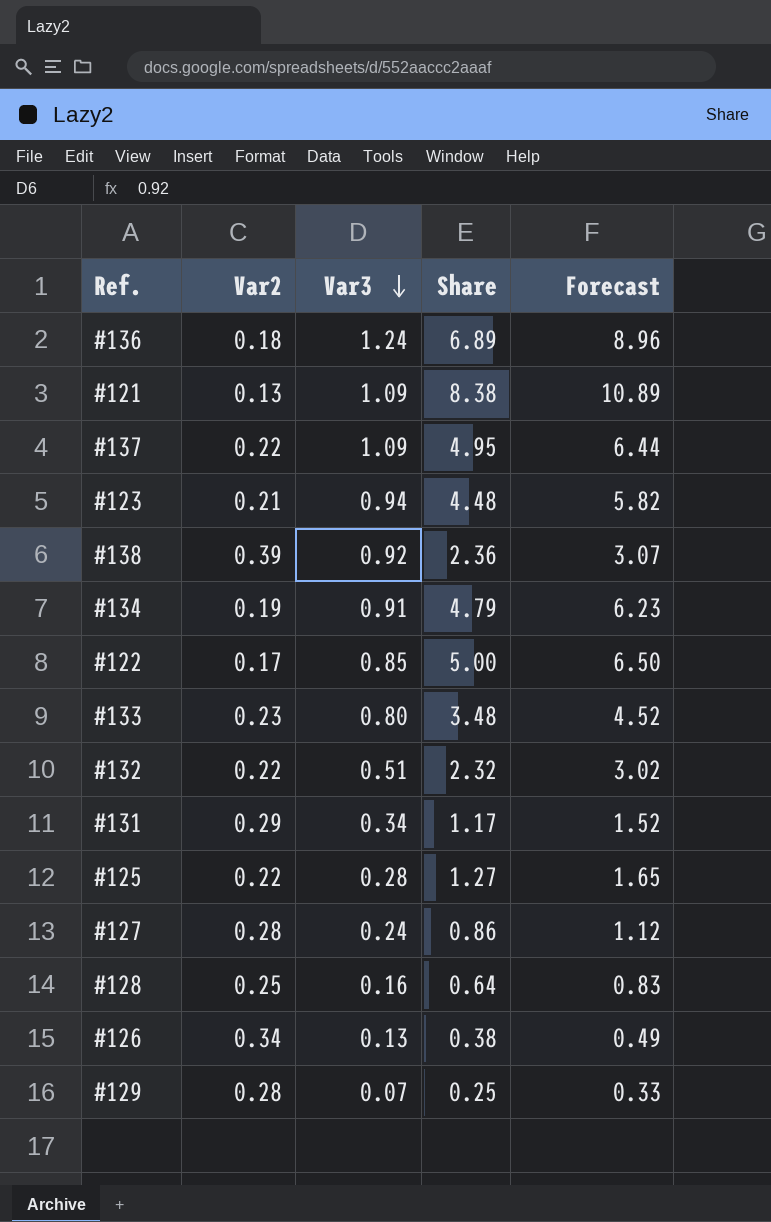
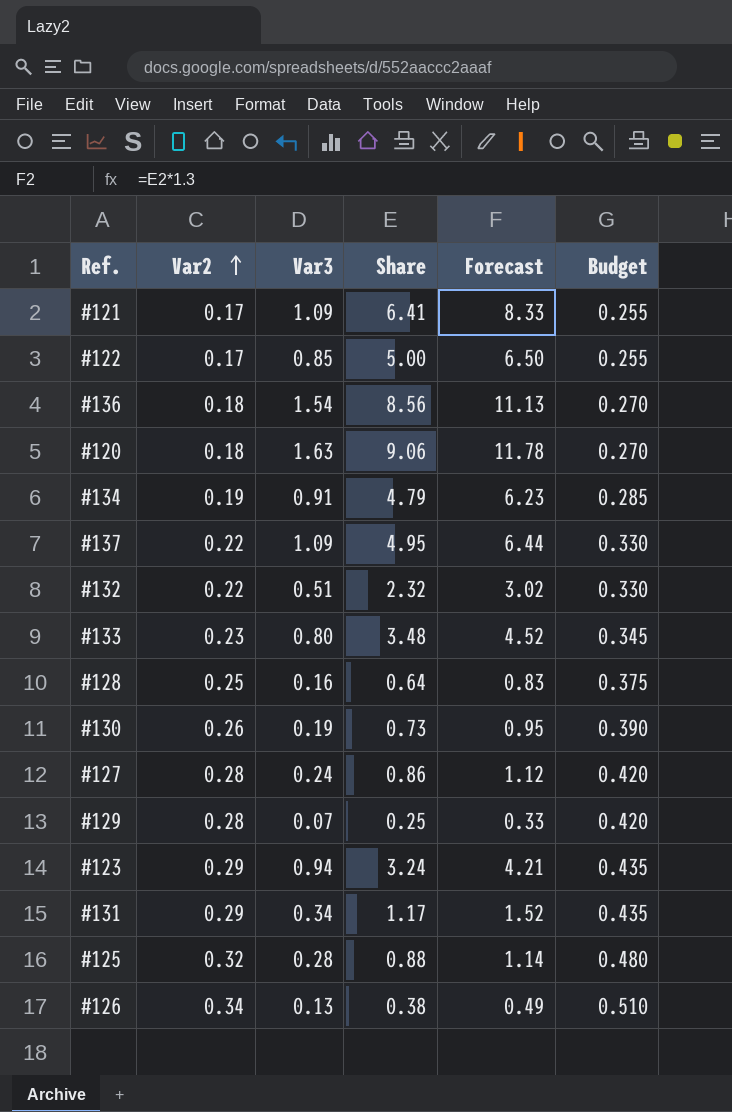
row order: Var3 descending -> Var2 ascending
column Budget | formula: none -> [Var2] * 1.5
row #138: 0.39 | 0.92 | 2.36 | 3.07 -> none
#121 | Var2: 0.13 -> 0.17
#121 | Share: 8.38 -> 6.41
#121 | Forecast: 10.89 -> 8.33
#136 | Var3: 1.24 -> 1.54
#136 | Share: 6.89 -> 8.56
#136 | Forecast: 8.96 -> 11.13
row #120: none -> 0.18 | 1.63 | 9.06 | 11.78 | 0.270
row #130: none -> 0.26 | 0.19 | 0.73 | 0.95 | 0.390
#123 | Var2: 0.21 -> 0.29
#123 | Share: 4.48 -> 3.24
#123 | Forecast: 5.82 -> 4.21
#125 | Var2: 0.22 -> 0.32
#125 | Share: 1.27 -> 0.88
#125 | Forecast: 1.65 -> 1.14

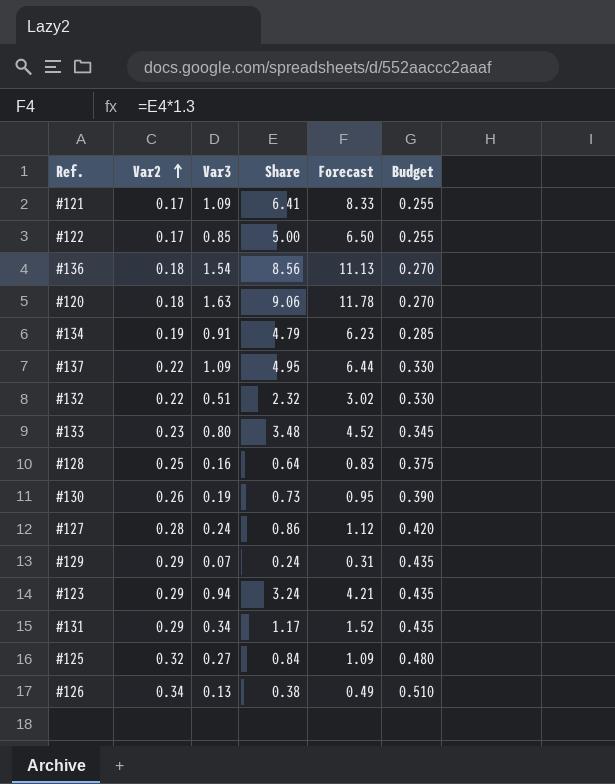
#129 | Var2: 0.28 -> 0.29
#129 | Share: 0.25 -> 0.24
#129 | Forecast: 0.33 -> 0.31
#129 | Budget: 0.420 -> 0.435
#125 | Var3: 0.28 -> 0.27
#125 | Share: 0.88 -> 0.84
#125 | Forecast: 1.14 -> 1.09

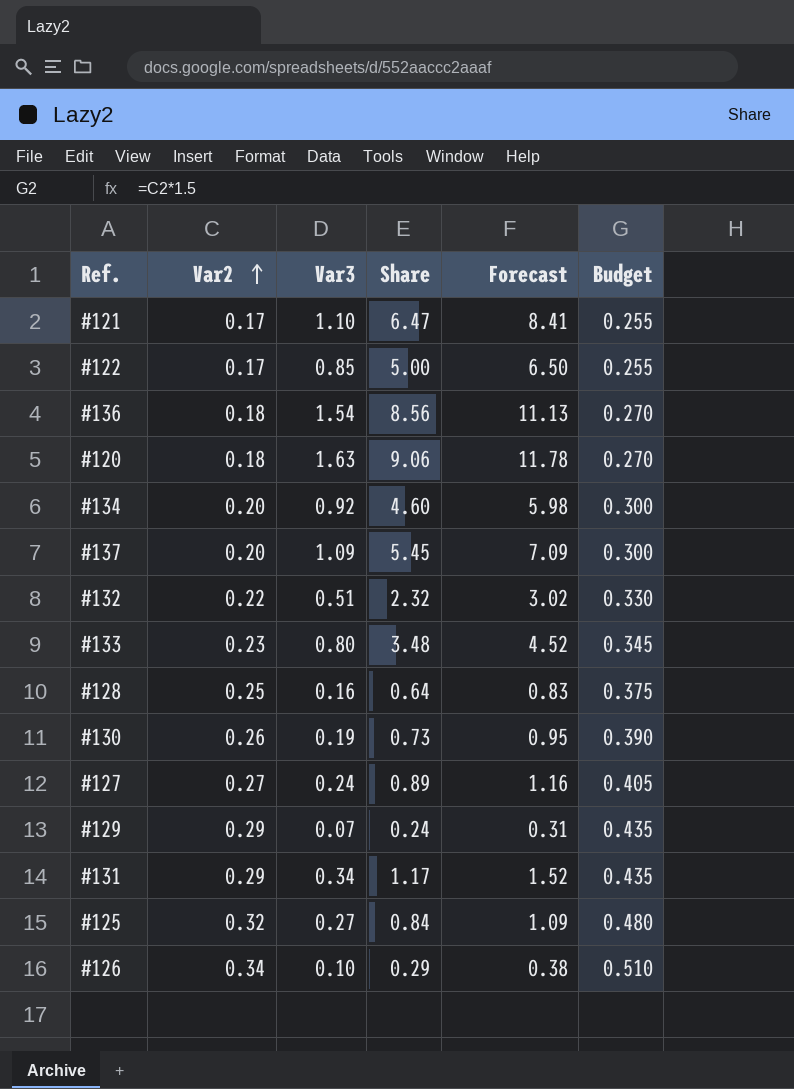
row #123: 0.29 | 0.94 | 3.24 | 4.21 | 0.435 -> none
#121 | Var3: 1.09 -> 1.10
#121 | Share: 6.41 -> 6.47
#121 | Forecast: 8.33 -> 8.41
#134 | Var2: 0.19 -> 0.20
#134 | Var3: 0.91 -> 0.92
#134 | Share: 4.79 -> 4.60
#134 | Forecast: 6.23 -> 5.98
#134 | Budget: 0.285 -> 0.300
#137 | Var2: 0.22 -> 0.20
#137 | Share: 4.95 -> 5.45
#137 | Forecast: 6.44 -> 7.09
#137 | Budget: 0.330 -> 0.300
#127 | Var2: 0.28 -> 0.27
#127 | Share: 0.86 -> 0.89
#127 | Forecast: 1.12 -> 1.16
#127 | Budget: 0.420 -> 0.405
#126 | Var3: 0.13 -> 0.10
#126 | Share: 0.38 -> 0.29
#126 | Forecast: 0.49 -> 0.38

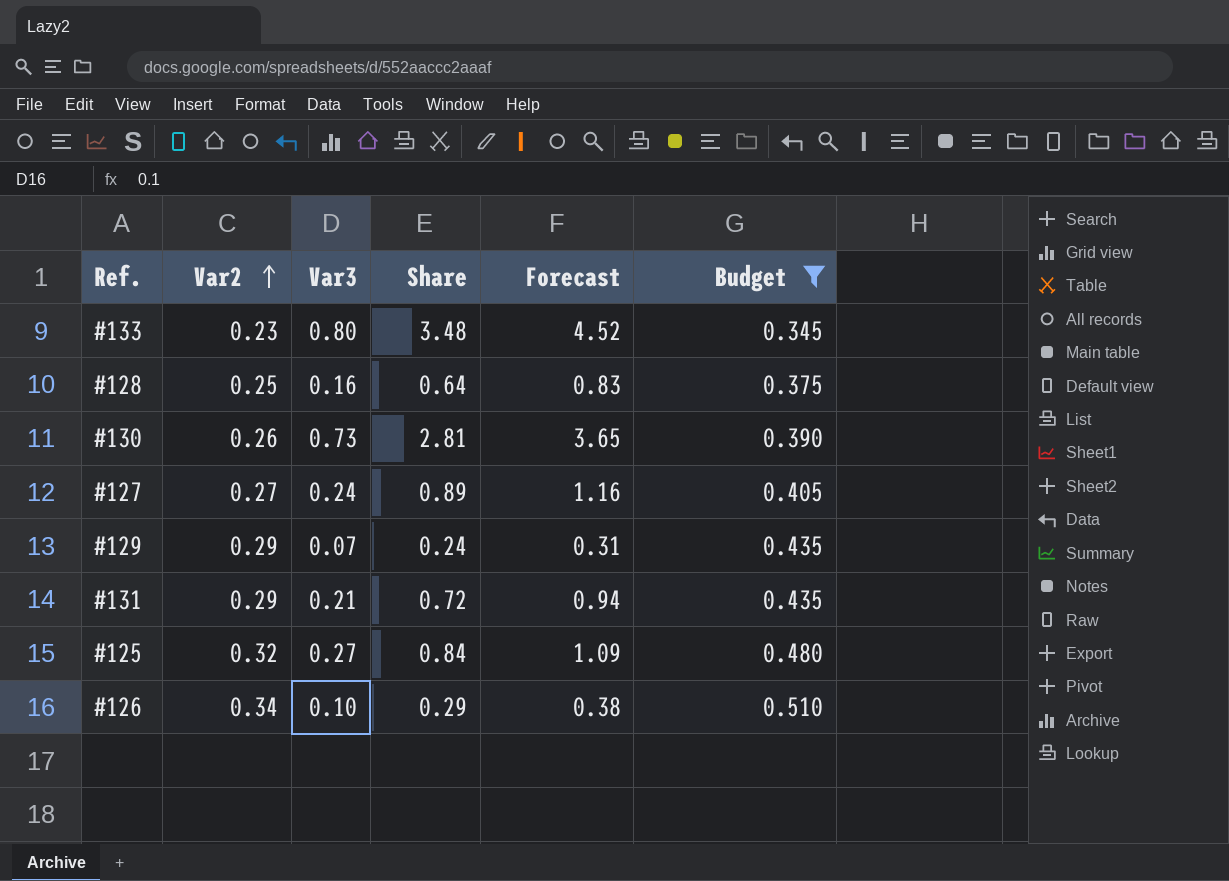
filter: none -> Budget >= 0.345
#130 | Var3: 0.19 -> 0.73
#130 | Share: 0.73 -> 2.81
#130 | Forecast: 0.95 -> 3.65
#131 | Var3: 0.34 -> 0.21
#131 | Share: 1.17 -> 0.72
#131 | Forecast: 1.52 -> 0.94

